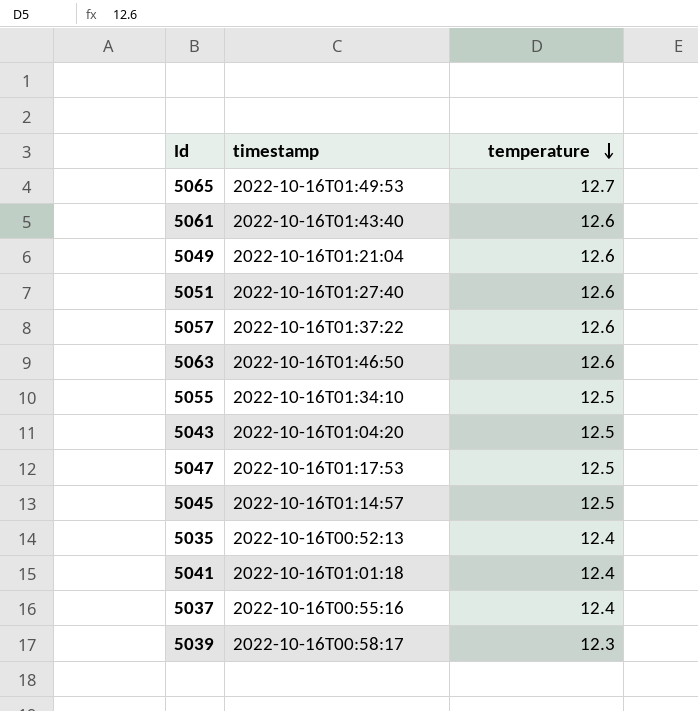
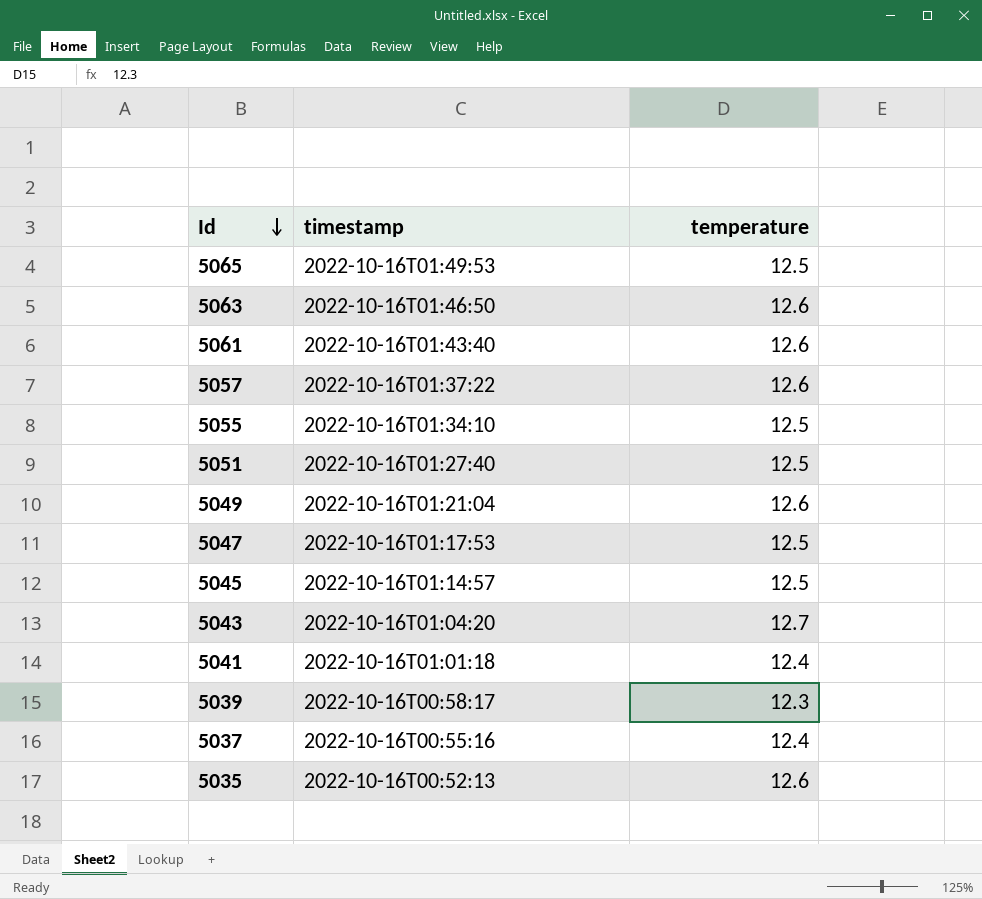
row order: temperature descending -> Id descending
5065 | temperature: 12.7 -> 12.5
5051 | temperature: 12.6 -> 12.5
5043 | temperature: 12.5 -> 12.7
5035 | temperature: 12.4 -> 12.6

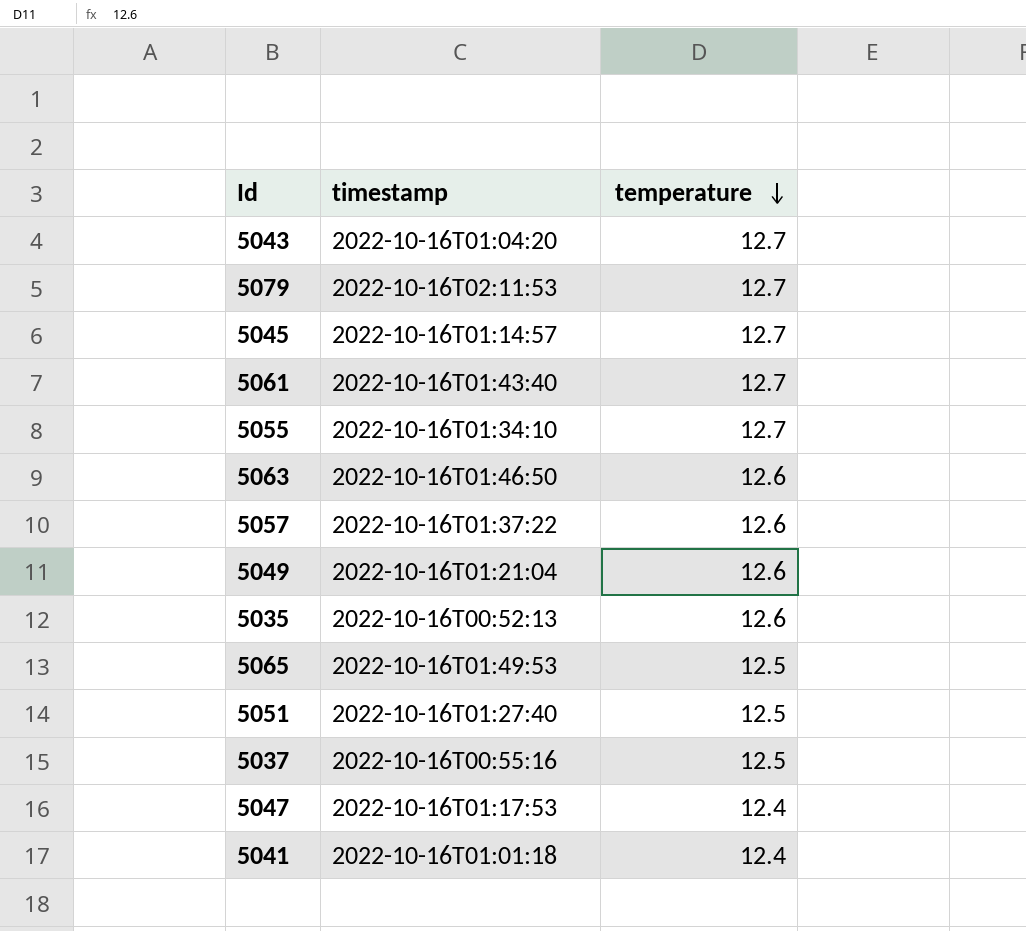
row order: Id descending -> temperature descending
row 5039: 2022-10-16T00:58:17 | 12.3 -> none
row 5079: none -> 2022-10-16T02:11:53 | 12.7
5045 | temperature: 12.5 -> 12.7
5061 | temperature: 12.6 -> 12.7
5055 | temperature: 12.5 -> 12.7
5037 | temperature: 12.4 -> 12.5
5047 | temperature: 12.5 -> 12.4

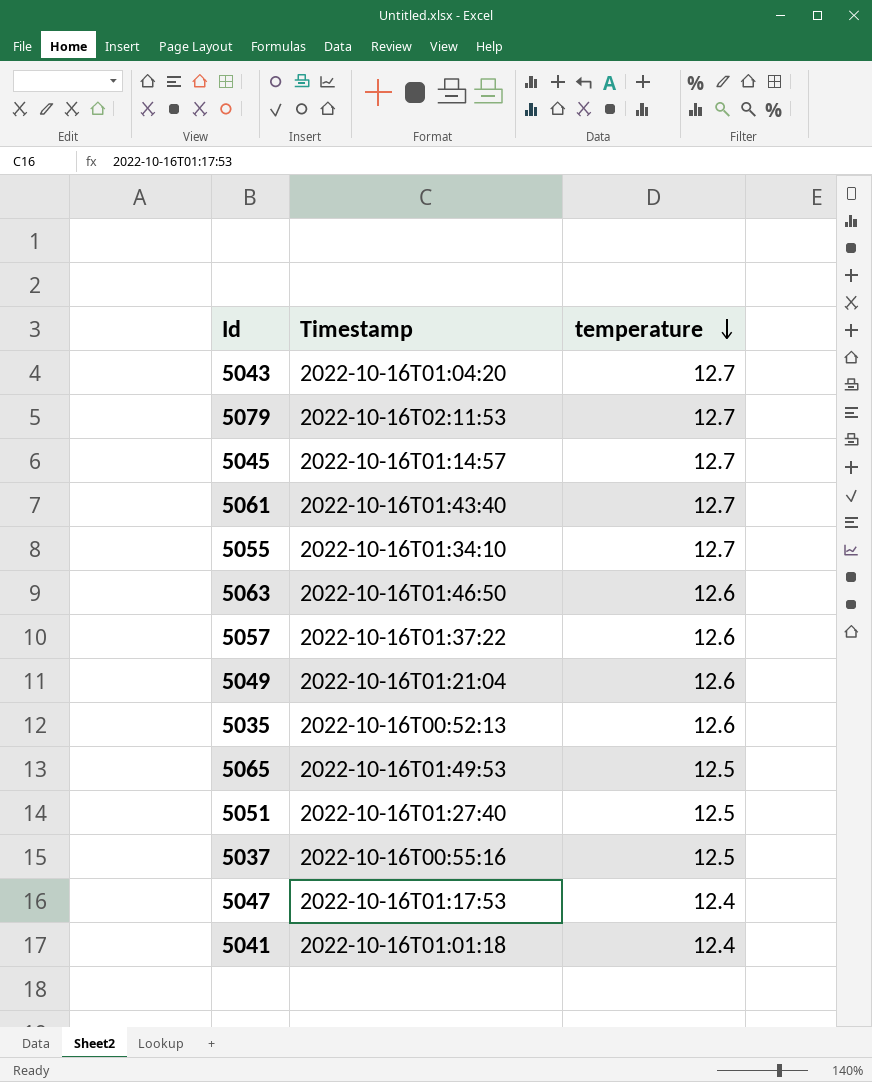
column name: timestamp -> Timestamp

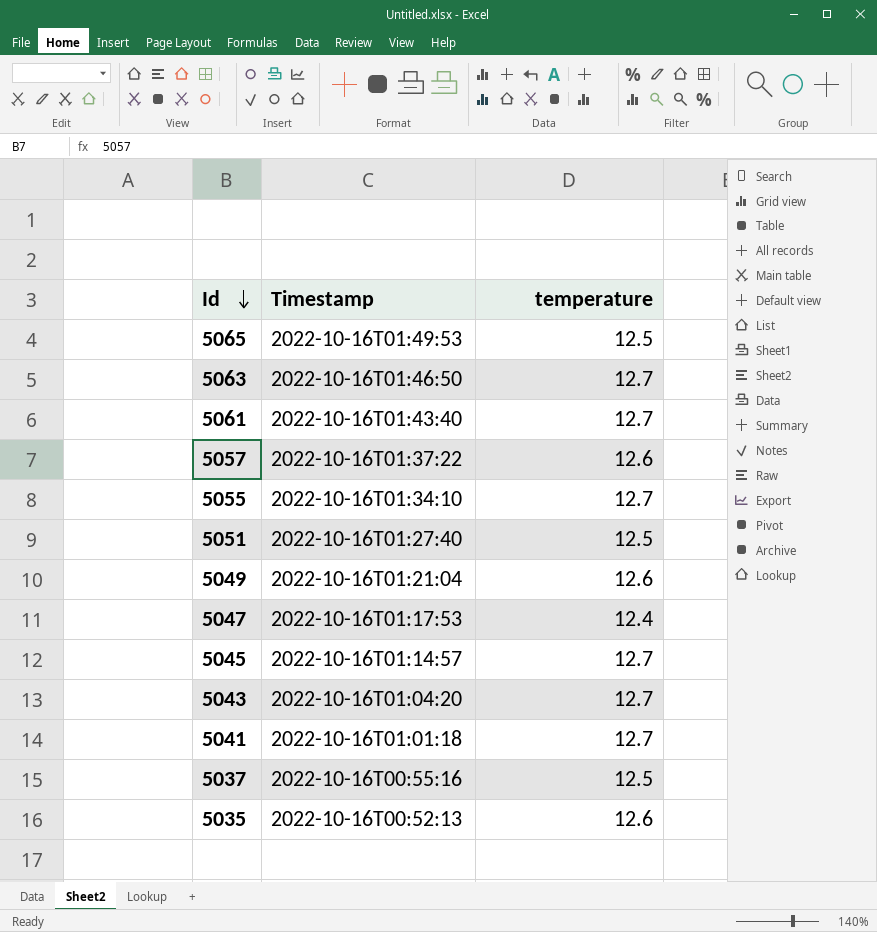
row order: temperature descending -> Id descending
row 5079: 2022-10-16T02:11:53 | 12.7 -> none
5063 | temperature: 12.6 -> 12.7
5041 | temperature: 12.4 -> 12.7

